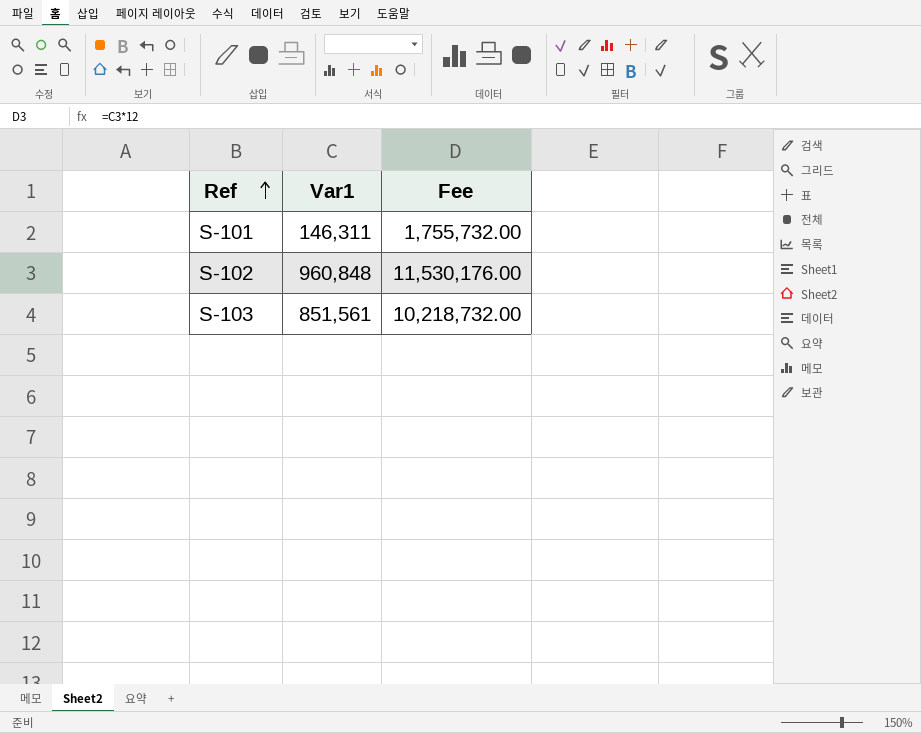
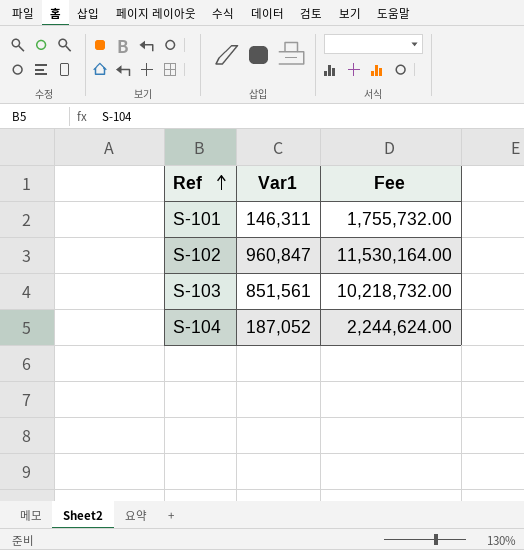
S-102 | Var1: 960,848 -> 960,847
S-102 | Fee: 11,530,176.00 -> 11,530,164.00
row S-104: none -> 187,052 | 2,244,624.00

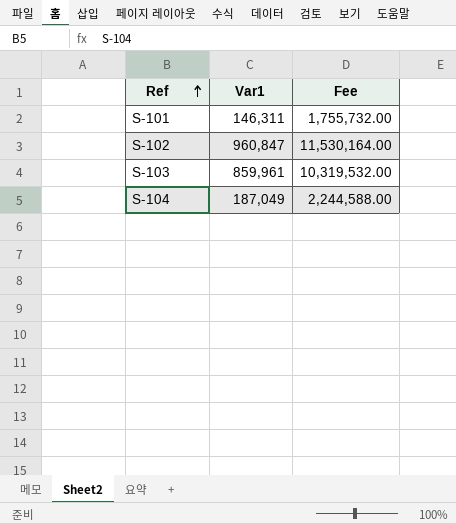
S-103 | Var1: 851,561 -> 859,961
S-103 | Fee: 10,218,732.00 -> 10,319,532.00
S-104 | Var1: 187,052 -> 187,049
S-104 | Fee: 2,244,624.00 -> 2,244,588.00

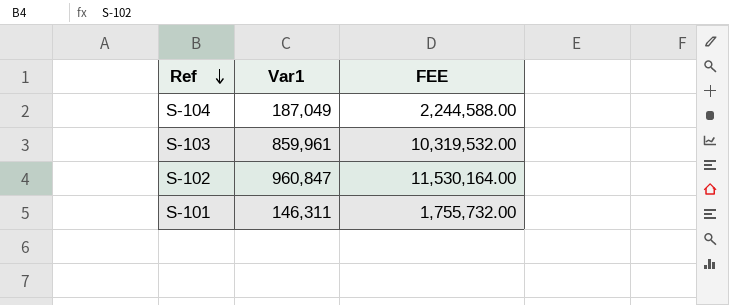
row order: Ref ascending -> Ref descending
column name: Fee -> FEE

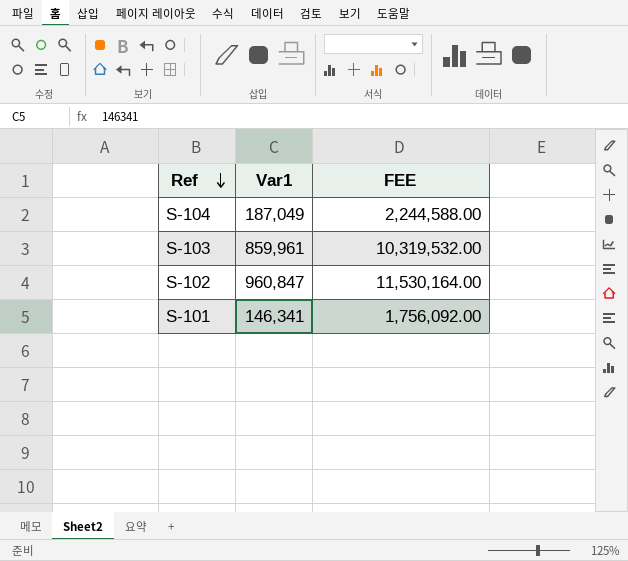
S-101 | Var1: 146,311 -> 146,341
S-101 | FEE: 1,755,732.00 -> 1,756,092.00

